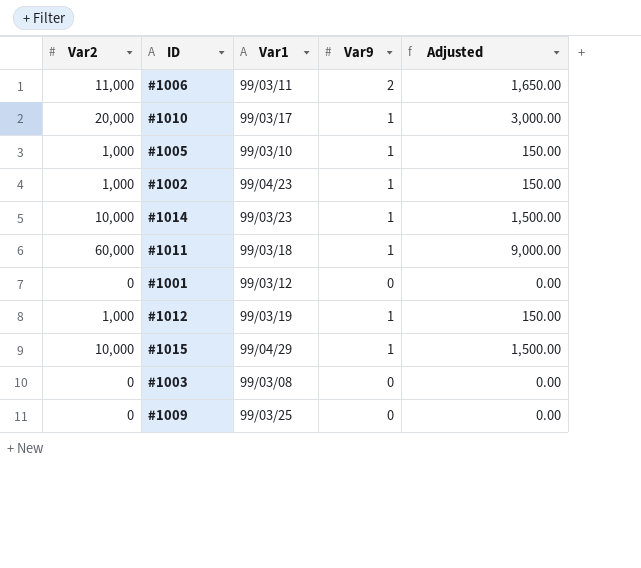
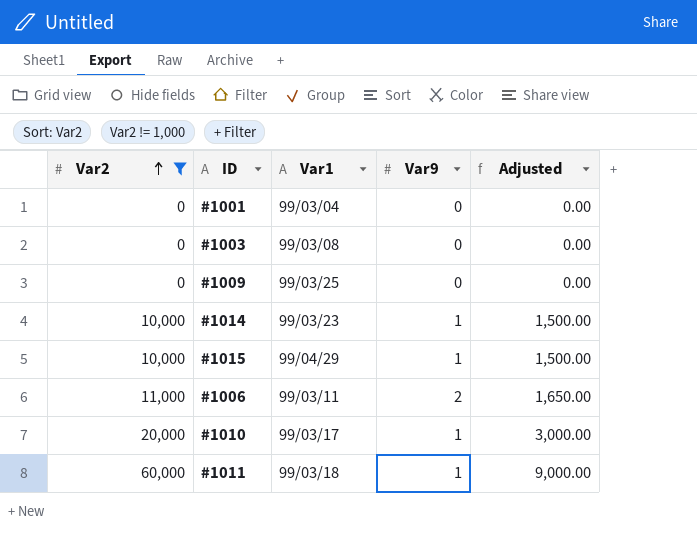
filter: none -> Var2 != 1,000
row order: none -> Var2 ascending
#1001 | Var1: 99/03/12 -> 99/03/04

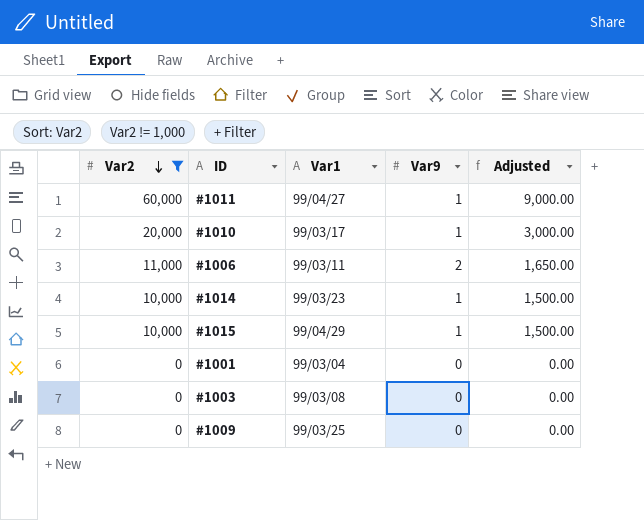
row order: Var2 ascending -> Var2 descending
#1011 | Var1: 99/03/18 -> 99/04/27

